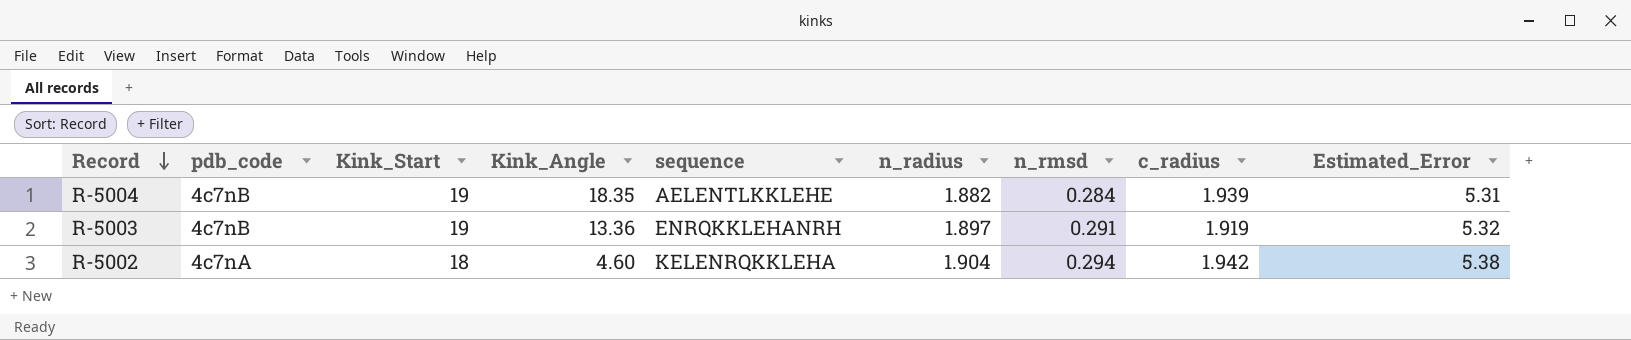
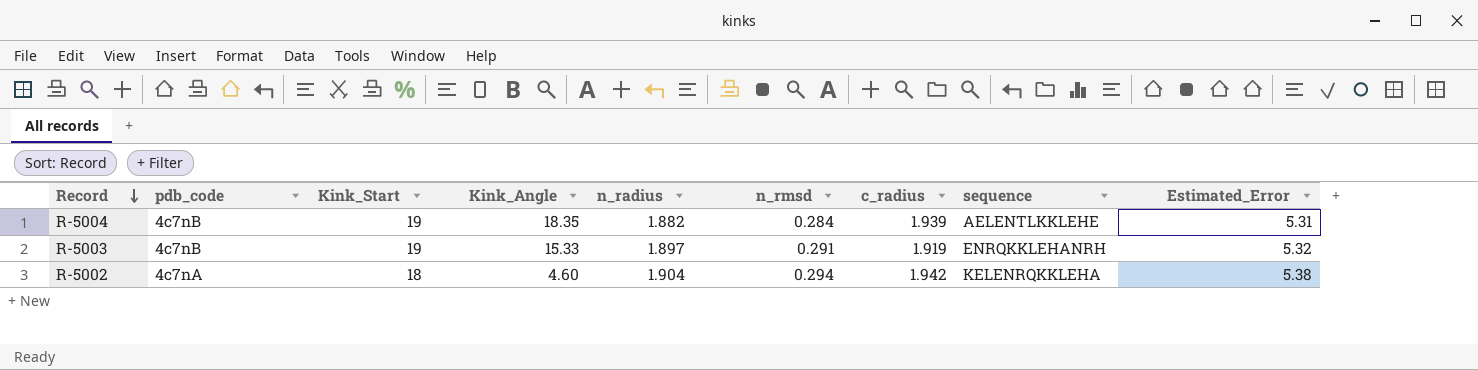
column sequence | position: 5 -> 8
R-5003 | Kink_Angle: 13.36 -> 15.33

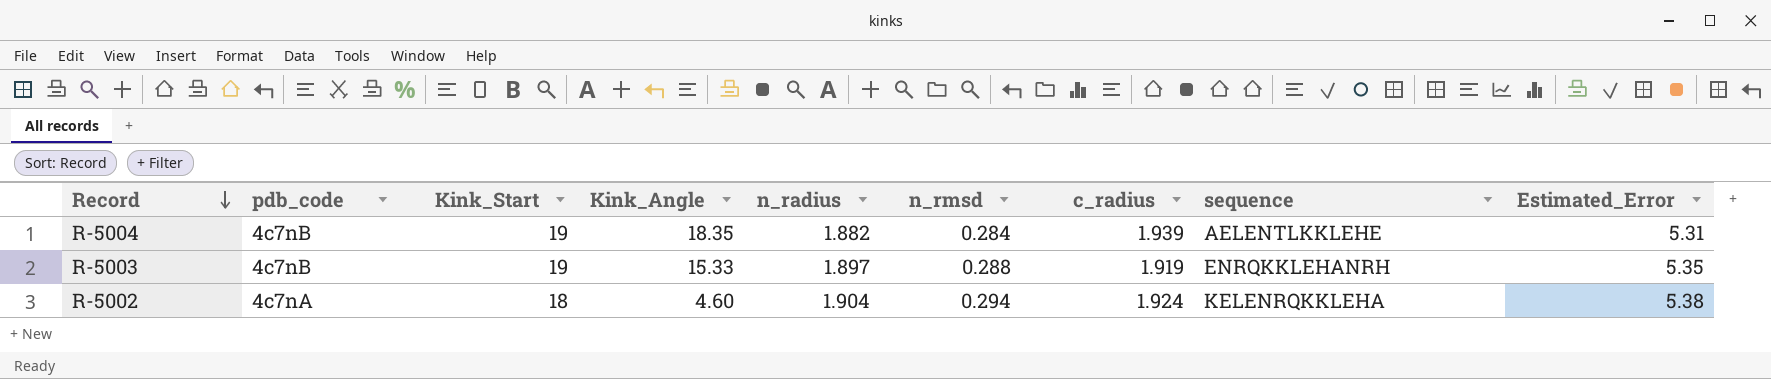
R-5003 | n_rmsd: 0.291 -> 0.288
R-5003 | Estimated_Error: 5.32 -> 5.35
R-5002 | c_radius: 1.942 -> 1.924

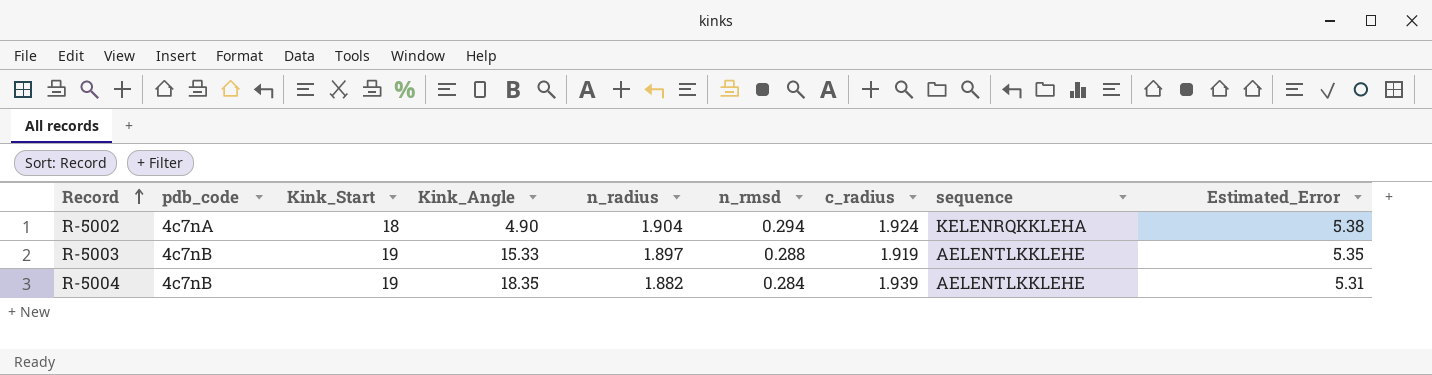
row order: Record descending -> Record ascending
R-5002 | Kink_Angle: 4.60 -> 4.90
R-5003 | sequence: ENRQKKLEHANRH -> AELENTLKKLEHE

